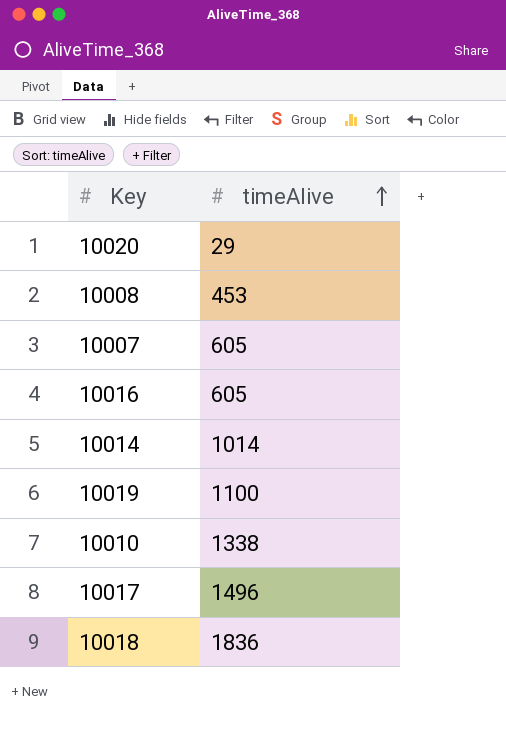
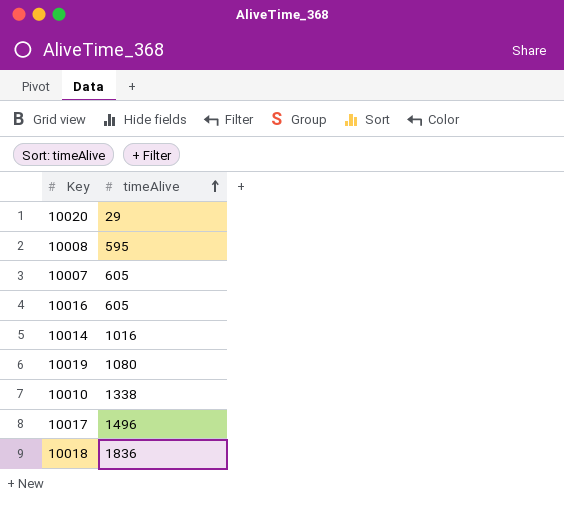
10008 | timeAlive: 453 -> 595
10014 | timeAlive: 1014 -> 1016
10019 | timeAlive: 1100 -> 1080

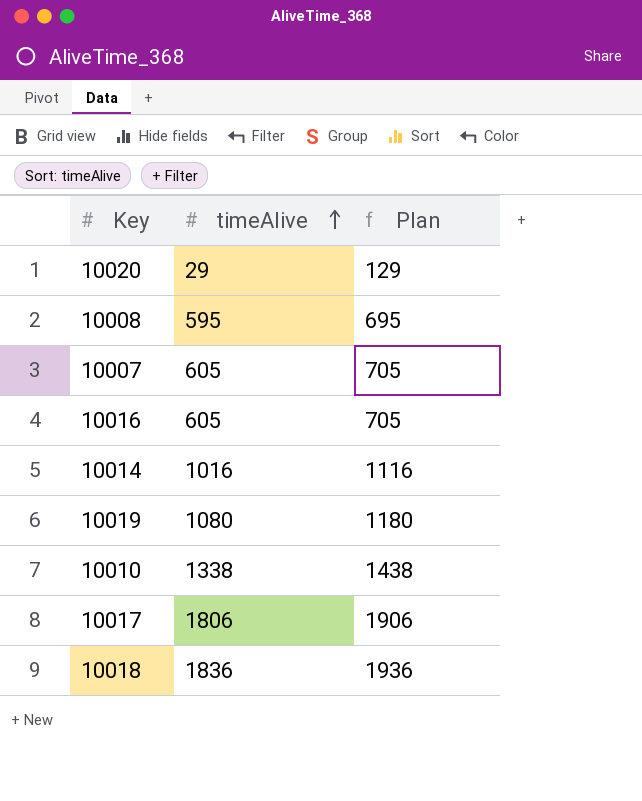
column Plan | formula: none -> [timeAlive] + 100
10017 | timeAlive: 1496 -> 1806

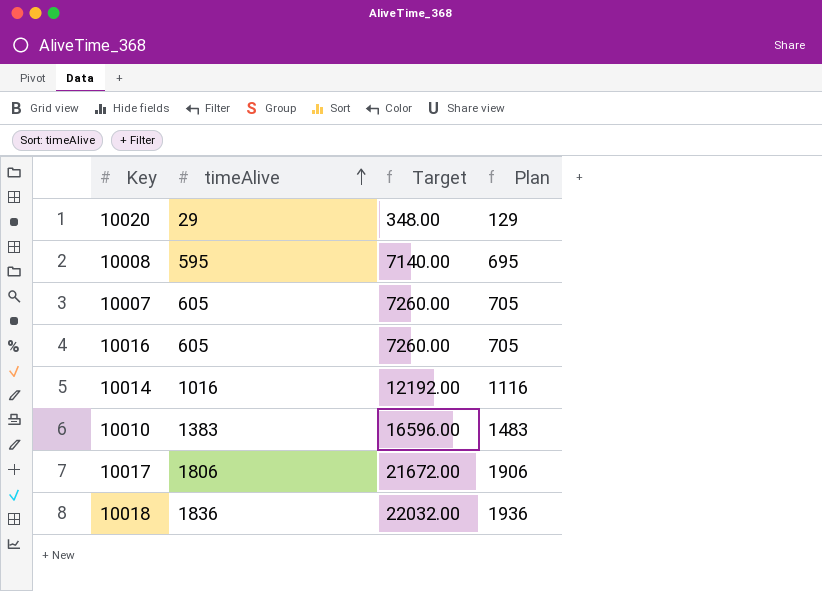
column Target | formula: none -> [timeAlive] * 12
row 10019: 1080 | 1180 -> none
10010 | timeAlive: 1338 -> 1383
10010 | Plan: 1438 -> 1483

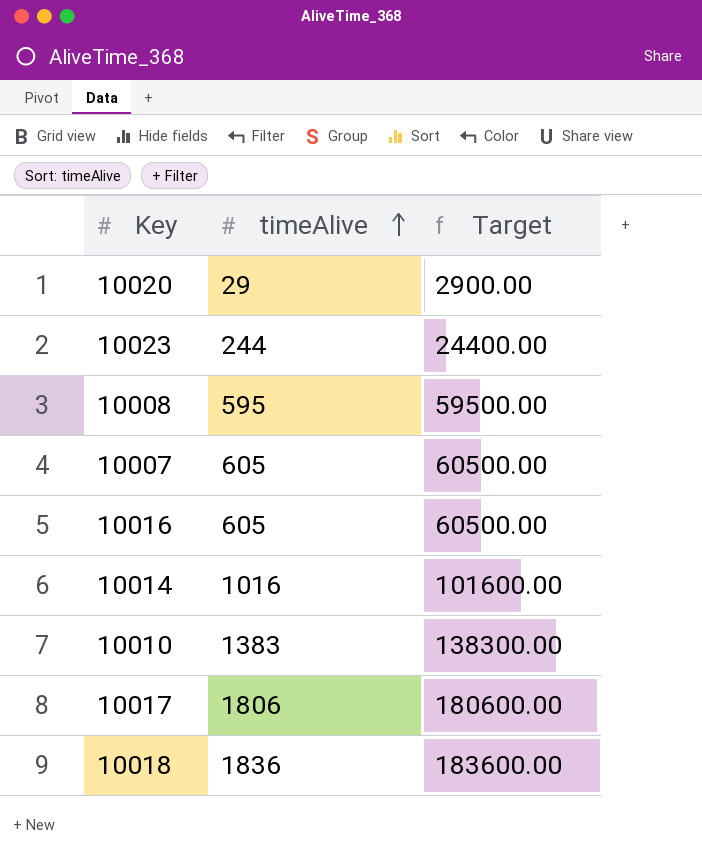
column Plan | formula: [timeAlive] + 100 -> none
column Target | formula: [timeAlive] * 12 -> [timeAlive] * 100
row 10023: none -> 244 | 24400.00

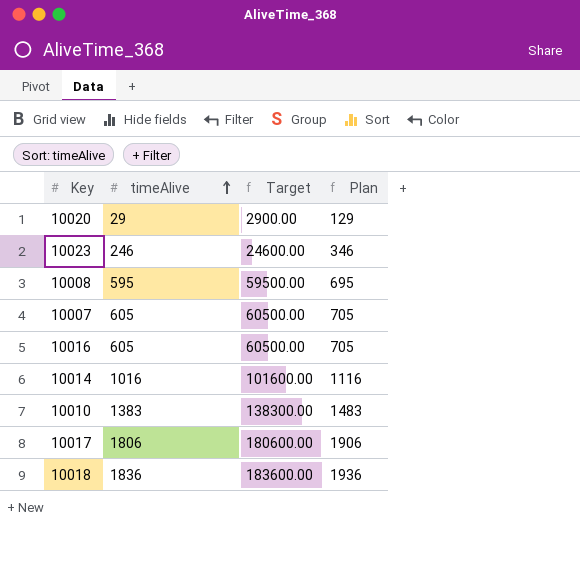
column Plan | formula: none -> [timeAlive] + 100
10023 | timeAlive: 244 -> 246
10023 | Target: 24400.00 -> 24600.00

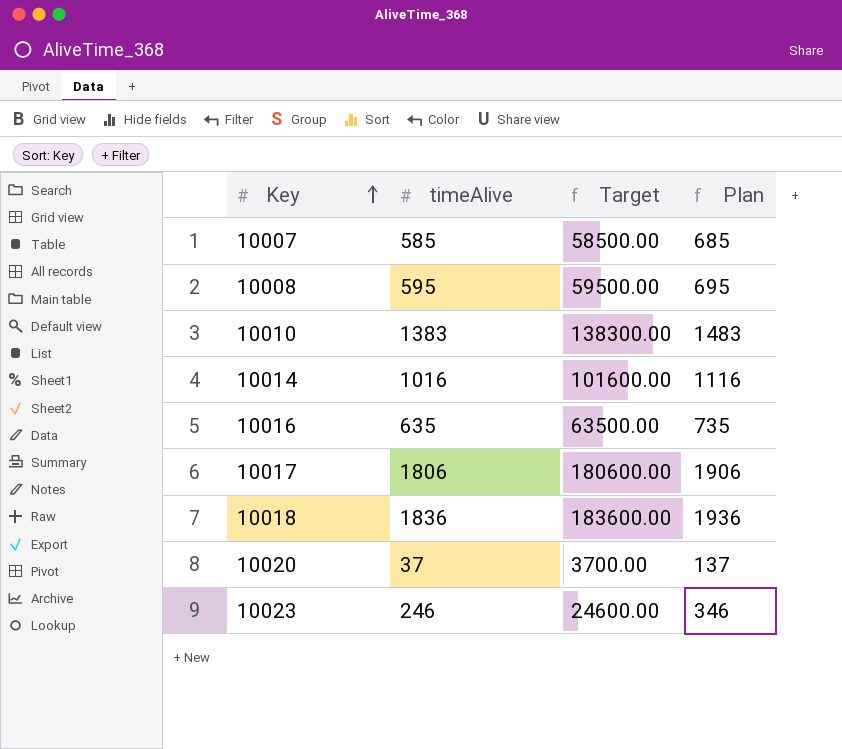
row order: timeAlive ascending -> Key ascending
10007 | timeAlive: 605 -> 585
10007 | Target: 60500.00 -> 58500.00
10007 | Plan: 705 -> 685
10016 | timeAlive: 605 -> 635
10016 | Target: 60500.00 -> 63500.00
10016 | Plan: 705 -> 735
10020 | timeAlive: 29 -> 37
10020 | Target: 2900.00 -> 3700.00
10020 | Plan: 129 -> 137

